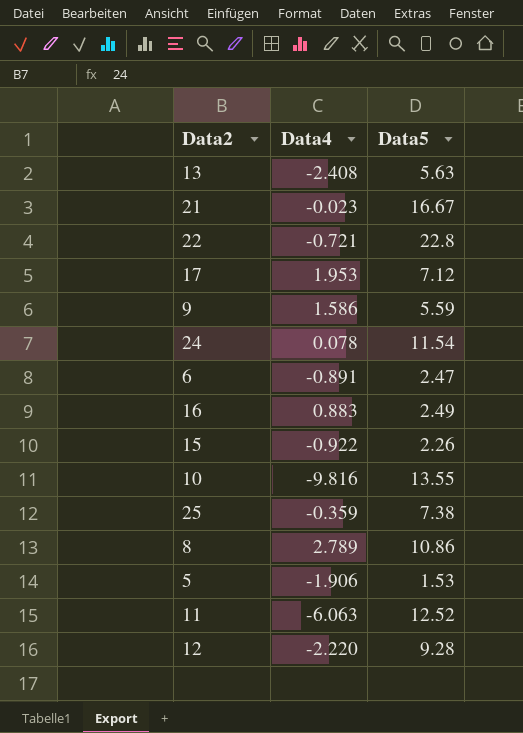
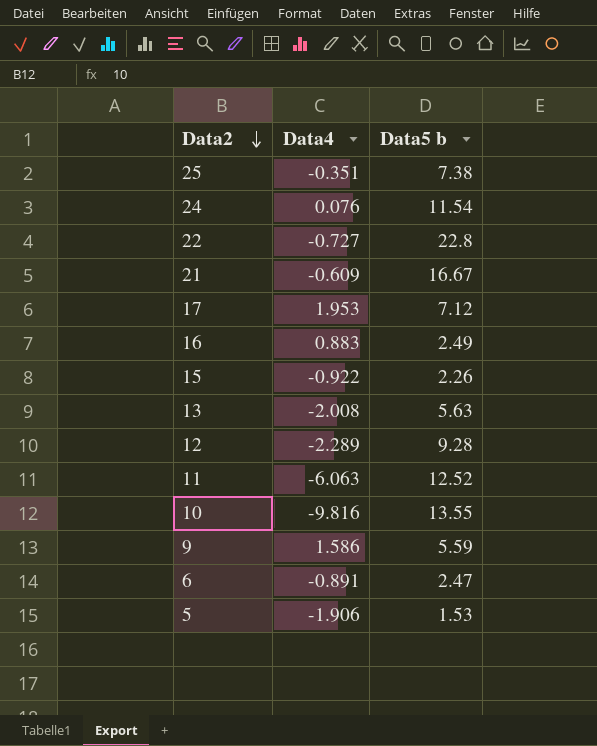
row order: none -> Data2 descending
column name: Data5 -> Data5 b
row 8: 2.789 | 10.86 -> none
25 | Data4: -0.359 -> -0.351
24 | Data4: 0.078 -> 0.076
22 | Data4: -0.721 -> -0.727
21 | Data4: -0.023 -> -0.609
13 | Data4: -2.408 -> -2.008
12 | Data4: -2.220 -> -2.289

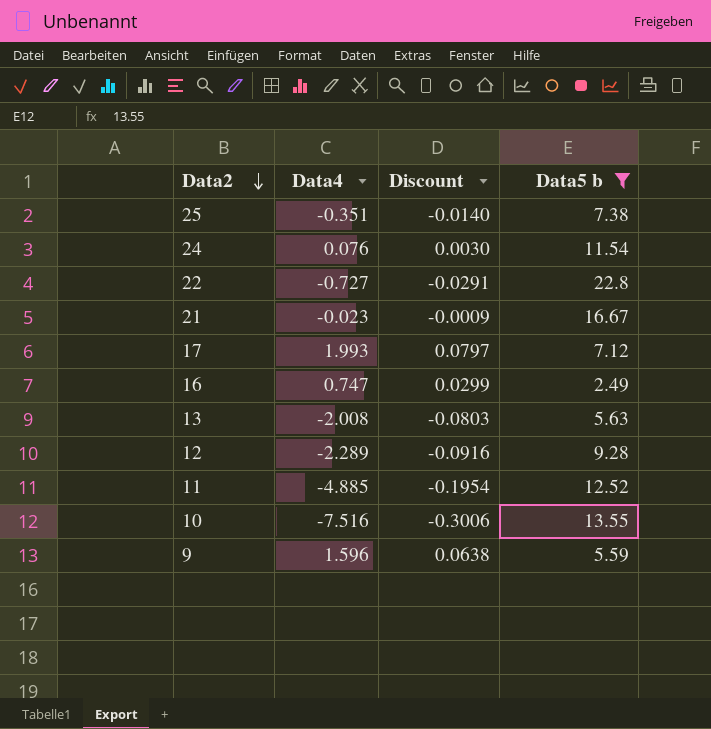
filter: none -> Data5 b >= 2.49
column Discount | formula: none -> [Data4] * 0.04
21 | Data4: -0.609 -> -0.023
17 | Data4: 1.953 -> 1.993
16 | Data4: 0.883 -> 0.747
11 | Data4: -6.063 -> -4.885
10 | Data4: -9.816 -> -7.516
9 | Data4: 1.586 -> 1.596

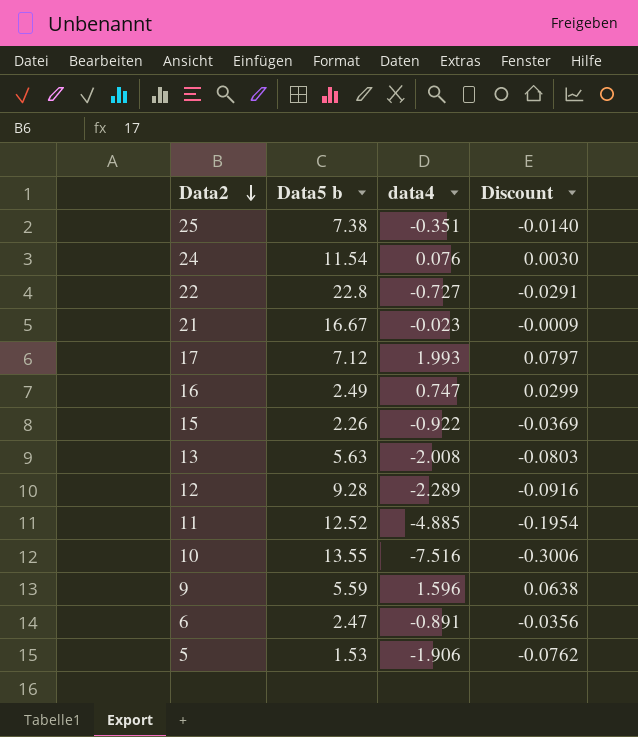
filter: Data5 b >= 2.49 -> none
column Data5 b | position: 4 -> 2
column name: Data4 -> data4

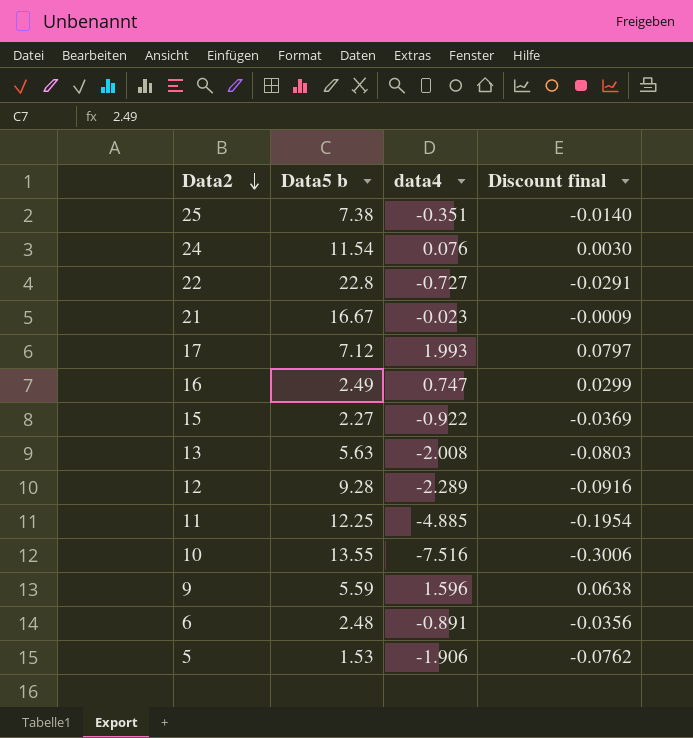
column name: Discount -> Discount final
15 | Data5 b: 2.26 -> 2.27
11 | Data5 b: 12.52 -> 12.25
6 | Data5 b: 2.47 -> 2.48

